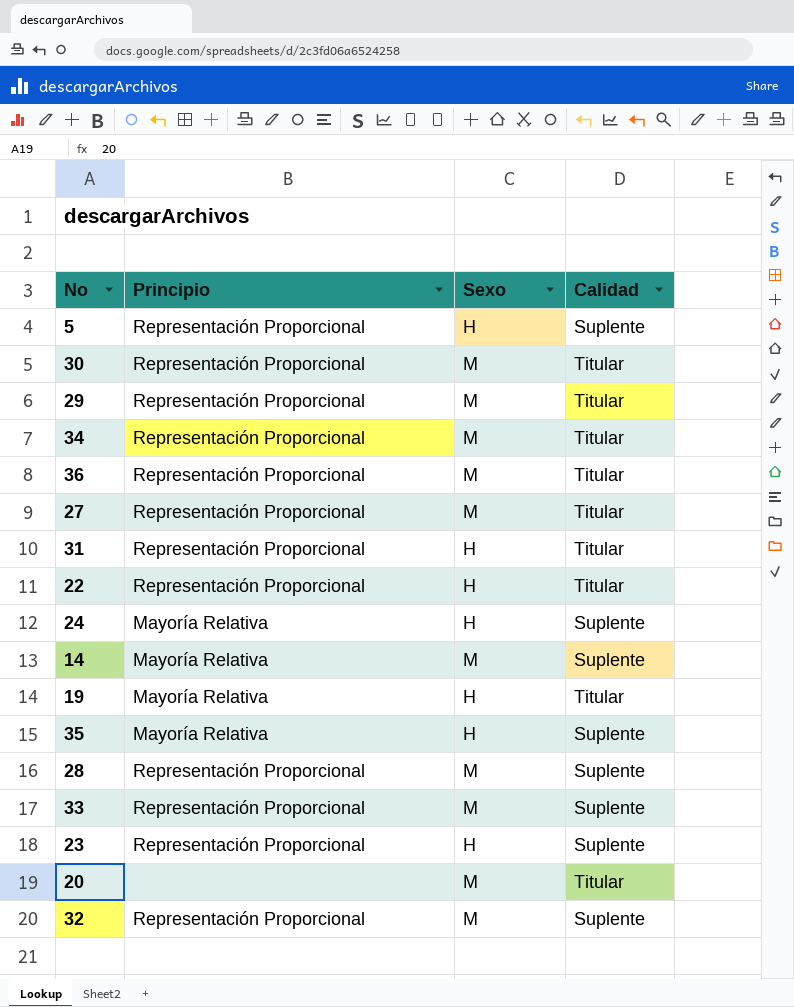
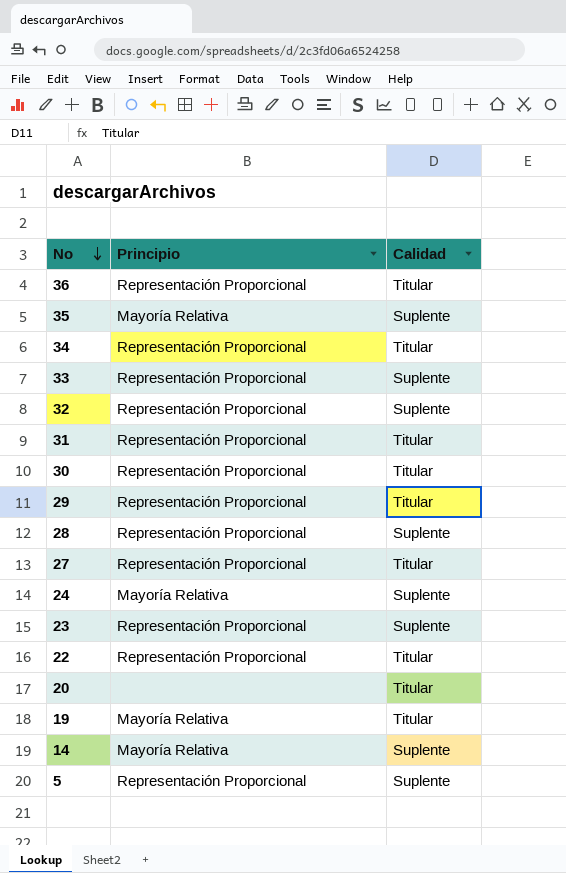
row order: none -> No descending
column Sexo | position: 3 -> none

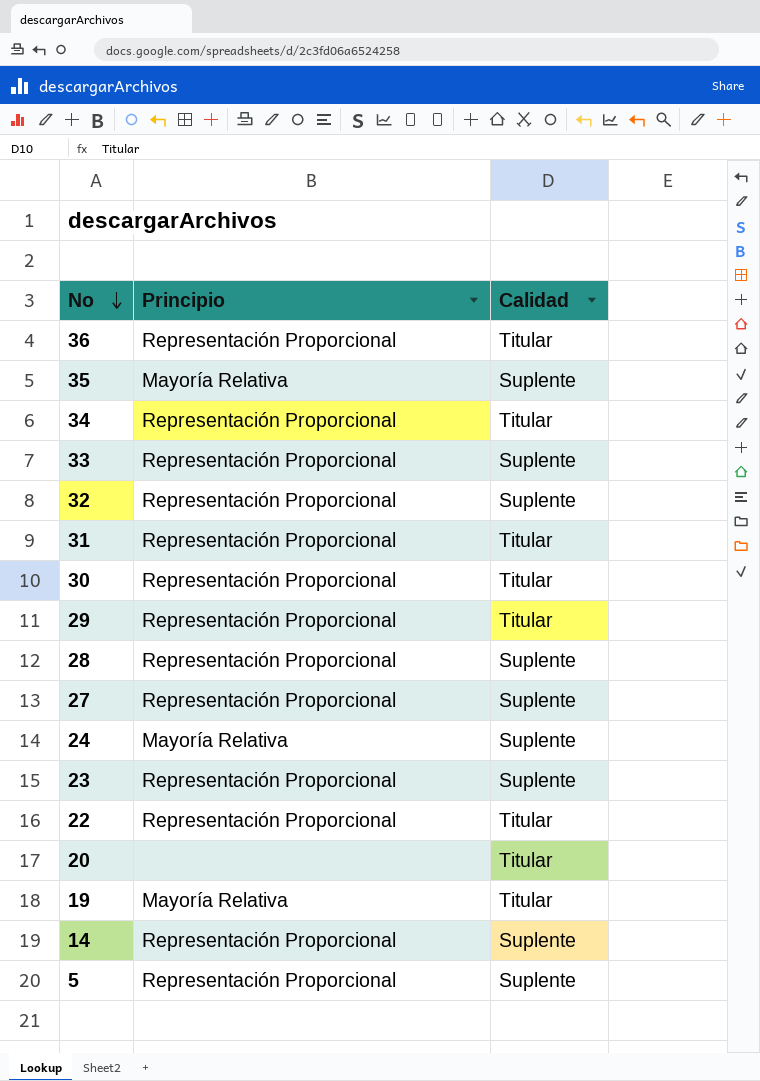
27 | Calidad: Titular -> Suplente
14 | Principio: Mayoría Relativa -> Representación Proporcional

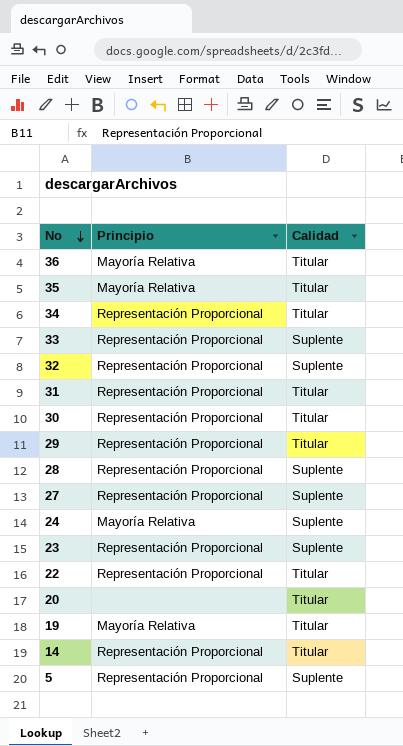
36 | Principio: Representación Proporcional -> Mayoría Relativa
35 | Calidad: Suplente -> Titular
14 | Calidad: Suplente -> Titular

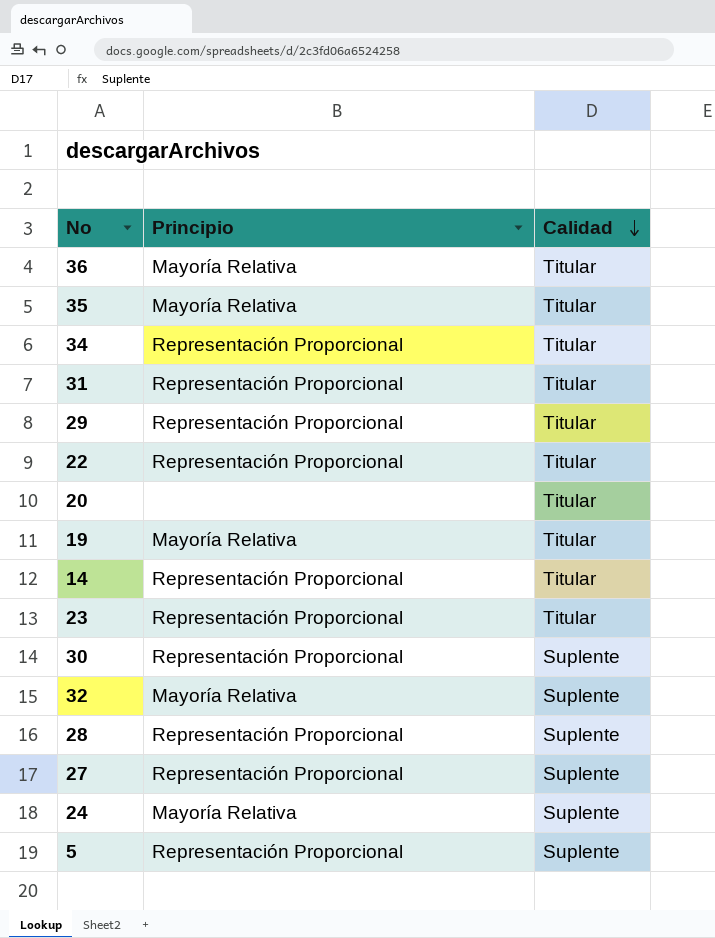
row order: No descending -> Calidad descending
row 33: Representación Proporcional | Suplente -> none
23 | Calidad: Suplente -> Titular
30 | Calidad: Titular -> Suplente
32 | Principio: Representación Proporcional -> Mayoría Relativa

